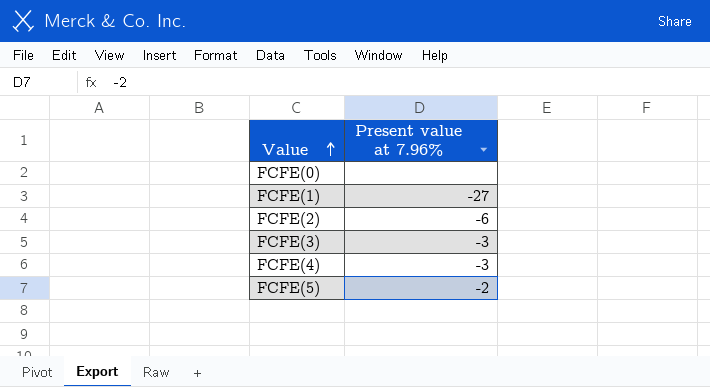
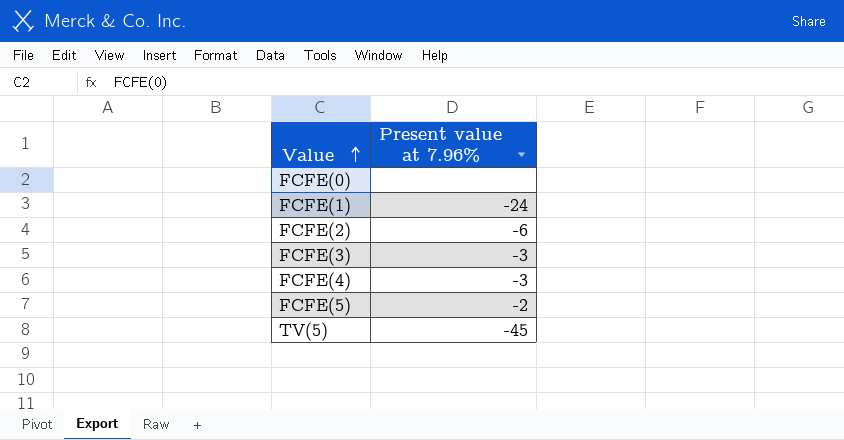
FCFE(1) | Present value at 7.96%: -27 -> -24
row TV(5): none -> -45

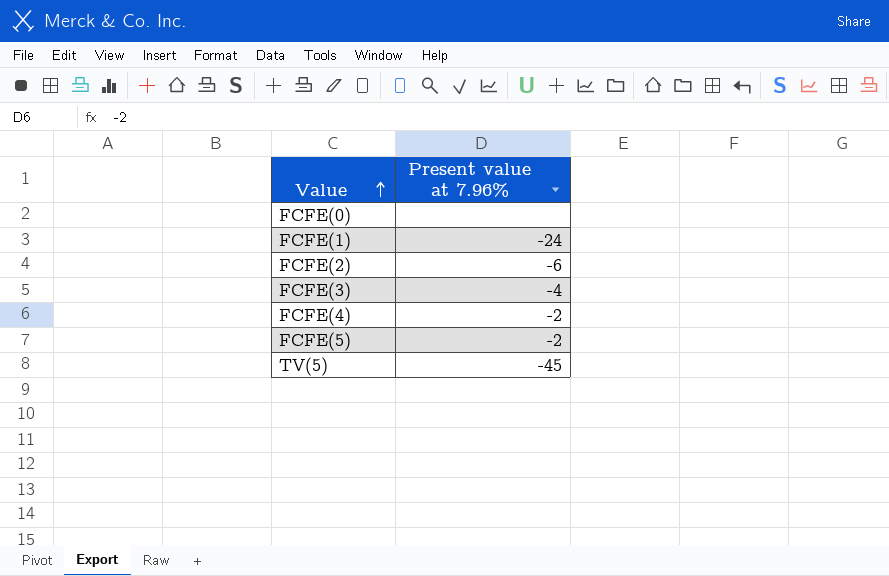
FCFE(3) | Present value at 7.96%: -3 -> -4
FCFE(4) | Present value at 7.96%: -3 -> -2

